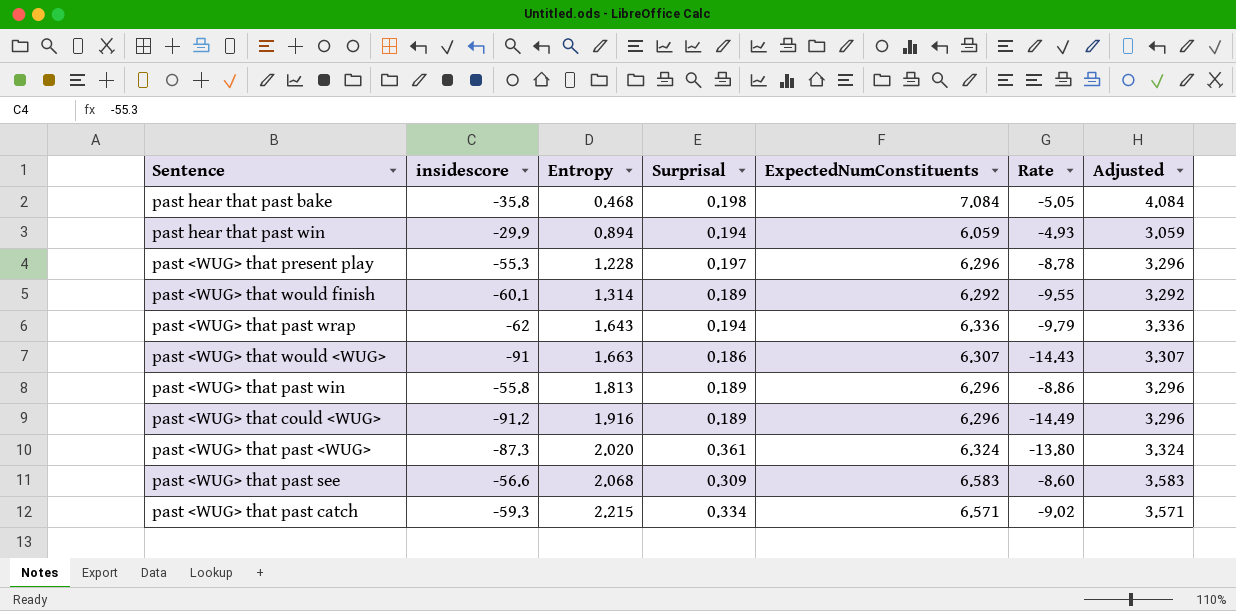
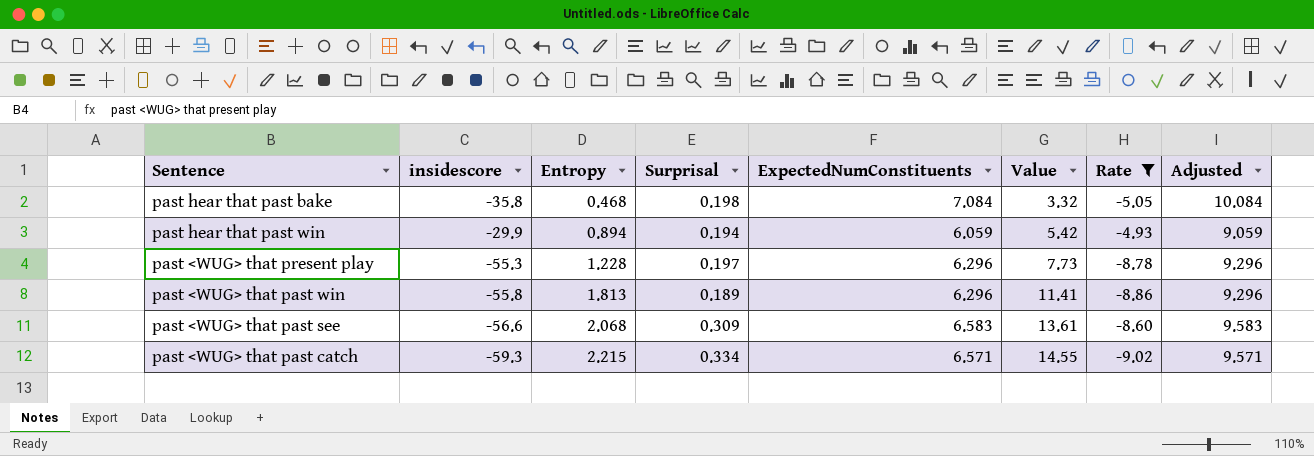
filter: none -> Rate >= -9.02
column Value | formula: none -> [Entropy] * [ExpectedNumConstituents]
column Adjusted | formula: [ExpectedNumConstituents] - 3 -> [ExpectedNumConstituents] + 3

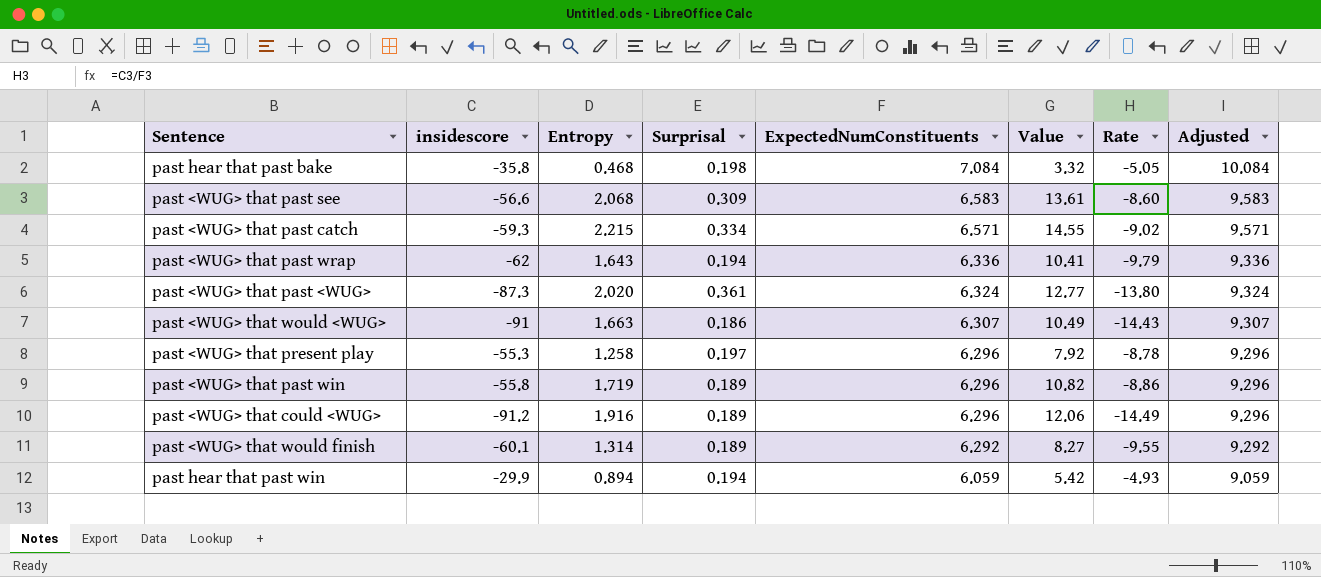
filter: Rate >= -9.02 -> none
row order: Entropy ascending -> ExpectedNumConstituents descending
past <WUG> that present play | Entropy: 1.228 -> 1.258
past <WUG> that present play | Value: 7.73 -> 7.92
past <WUG> that past win | Entropy: 1.813 -> 1.719
past <WUG> that past win | Value: 11.41 -> 10.82

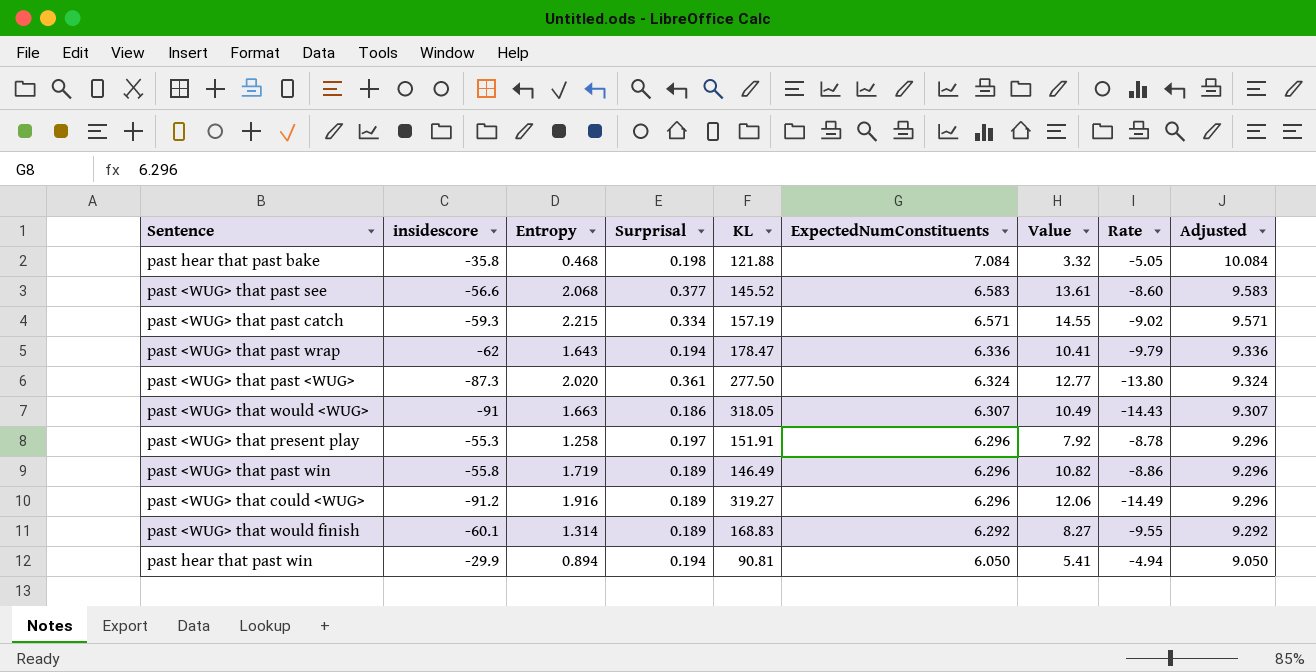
column KL | position: none -> 5
past <WUG> that past see | Surprisal: 0.309 -> 0.377
past hear that past win | ExpectedNumConstituents: 6.059 -> 6.050
past hear that past win | Value: 5.42 -> 5.41
past hear that past win | Rate: -4.93 -> -4.94
past hear that past win | Adjusted: 9.059 -> 9.050

